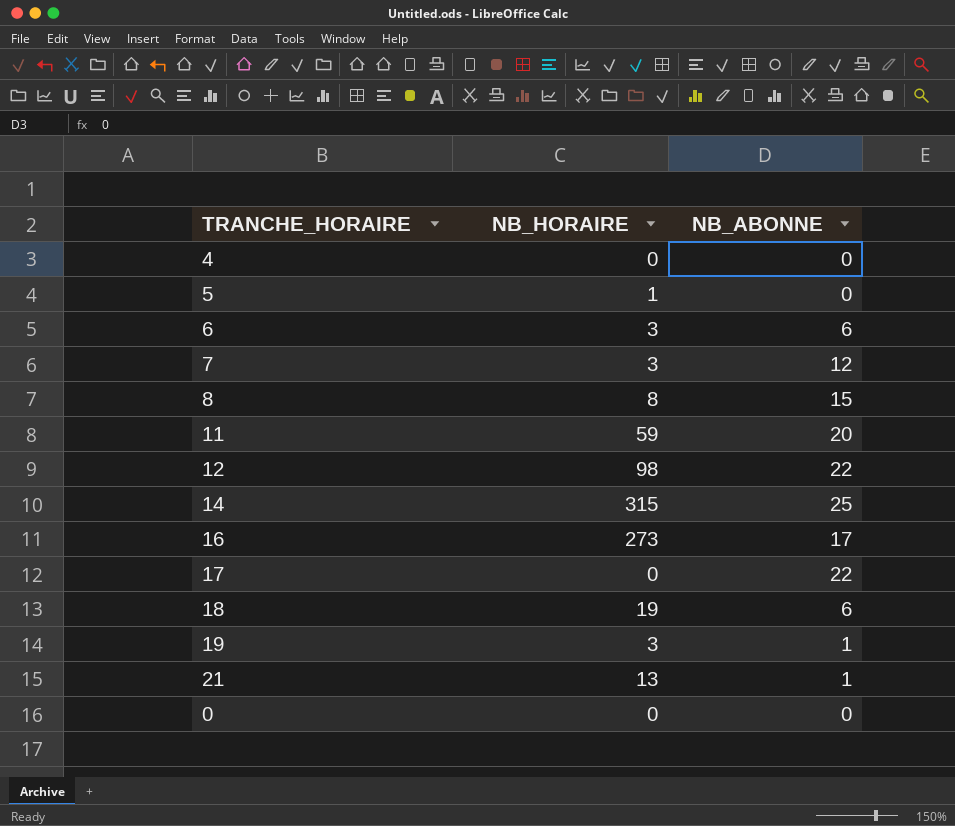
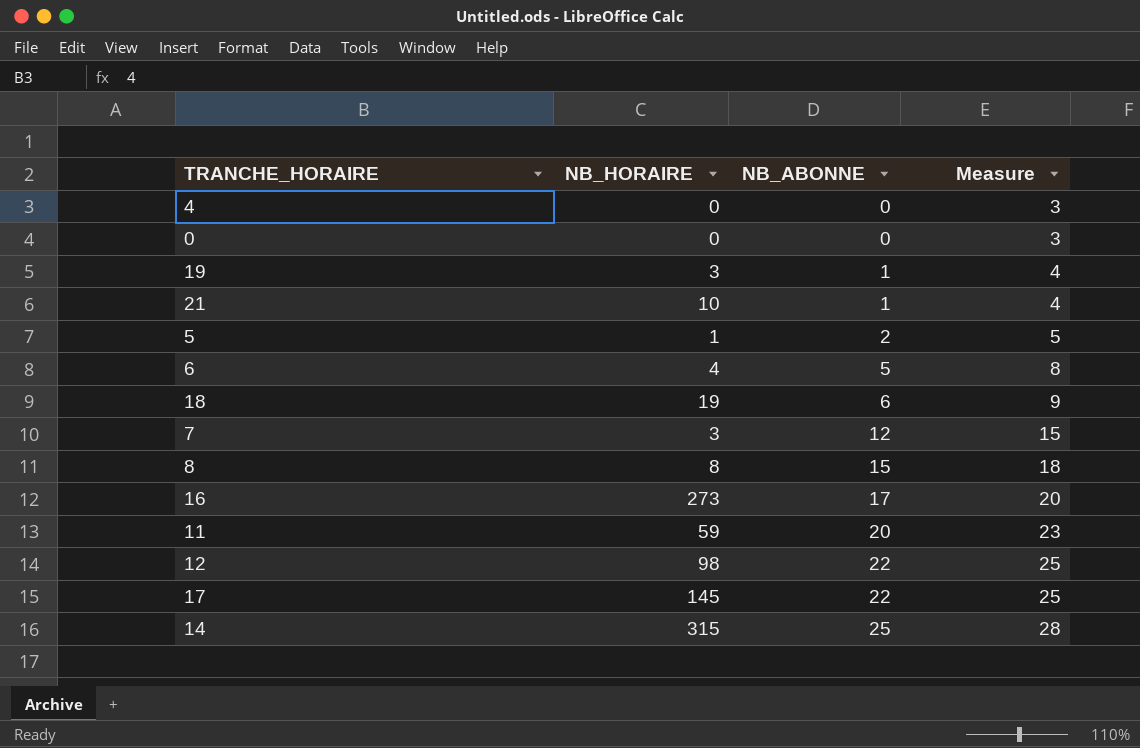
row order: none -> NB_ABONNE ascending
column Measure | formula: none -> [NB_ABONNE] + 3
21 | NB_HORAIRE: 13 -> 10
5 | NB_ABONNE: 0 -> 2
6 | NB_HORAIRE: 3 -> 4
6 | NB_ABONNE: 6 -> 5
17 | NB_HORAIRE: 0 -> 145

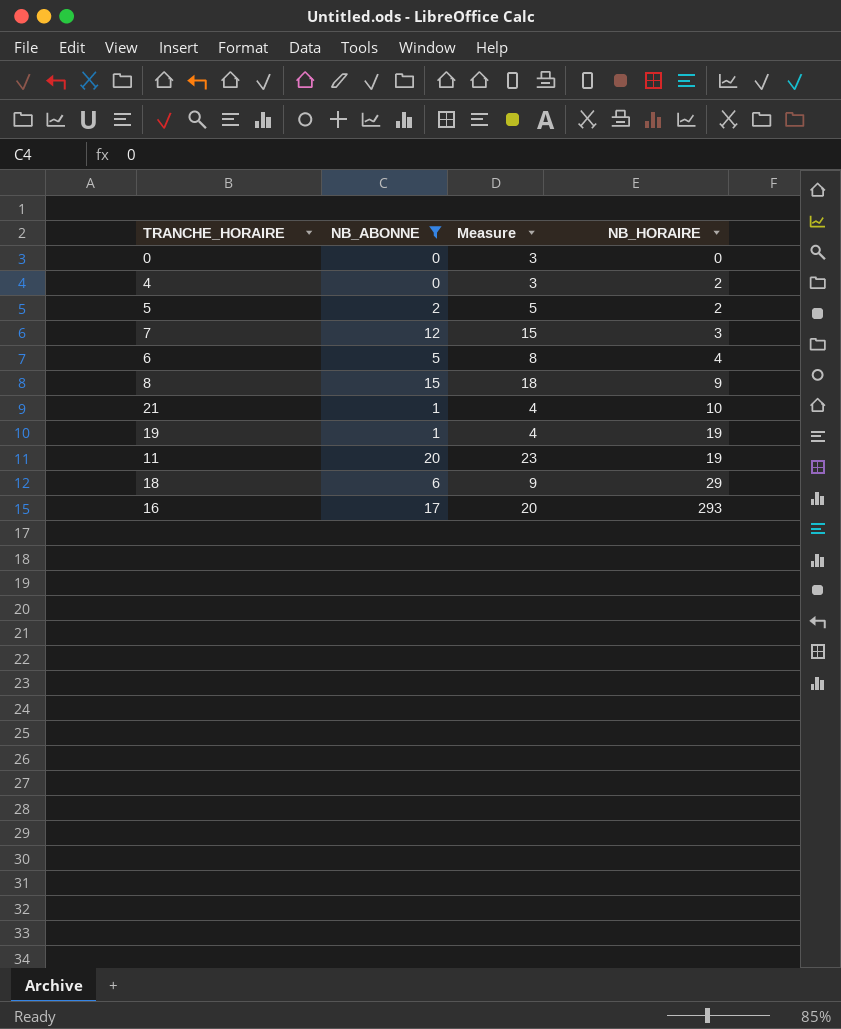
filter: none -> NB_ABONNE <= 20
row order: NB_ABONNE ascending -> NB_HORAIRE ascending
column NB_HORAIRE | position: 2 -> 4
4 | NB_HORAIRE: 0 -> 2
5 | NB_HORAIRE: 1 -> 2
8 | NB_HORAIRE: 8 -> 9
19 | NB_HORAIRE: 3 -> 19
11 | NB_HORAIRE: 59 -> 19
18 | NB_HORAIRE: 19 -> 29
16 | NB_HORAIRE: 273 -> 293

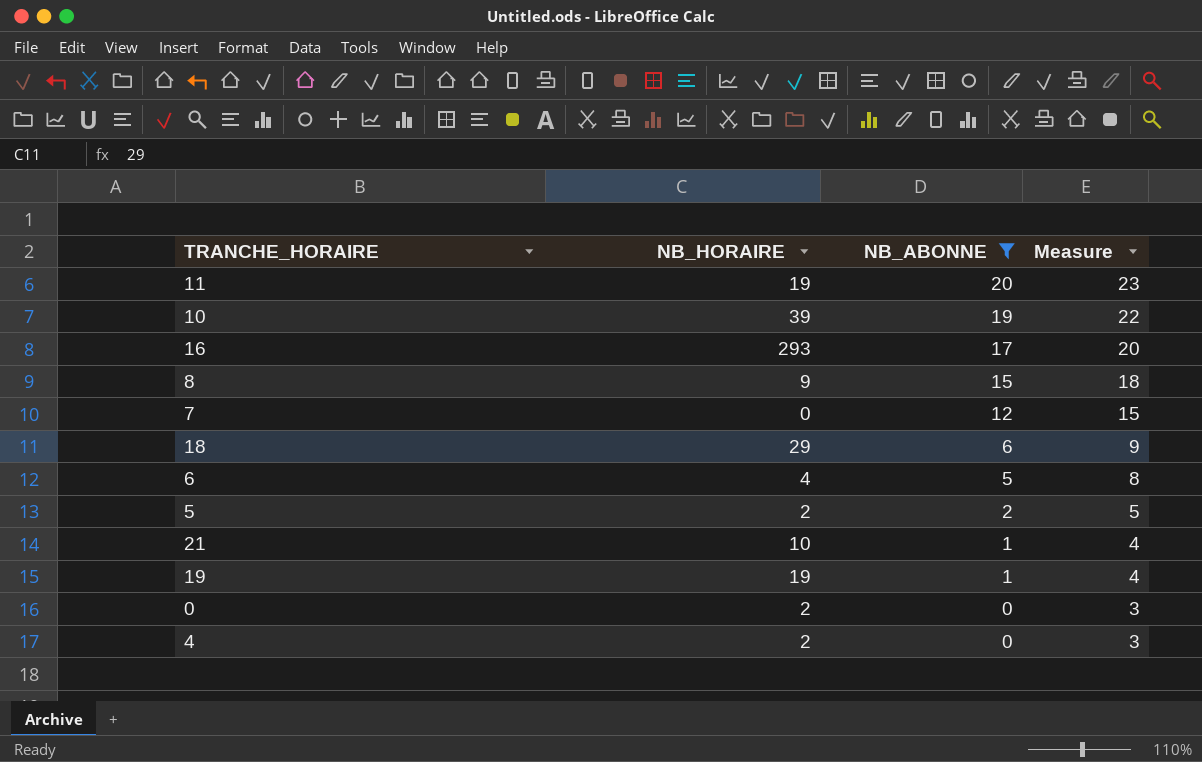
row order: NB_HORAIRE ascending -> NB_ABONNE descending
column NB_HORAIRE | position: 4 -> 2
row 10: none -> 39 | 19 | 22
7 | NB_HORAIRE: 3 -> 0
0 | NB_HORAIRE: 0 -> 2

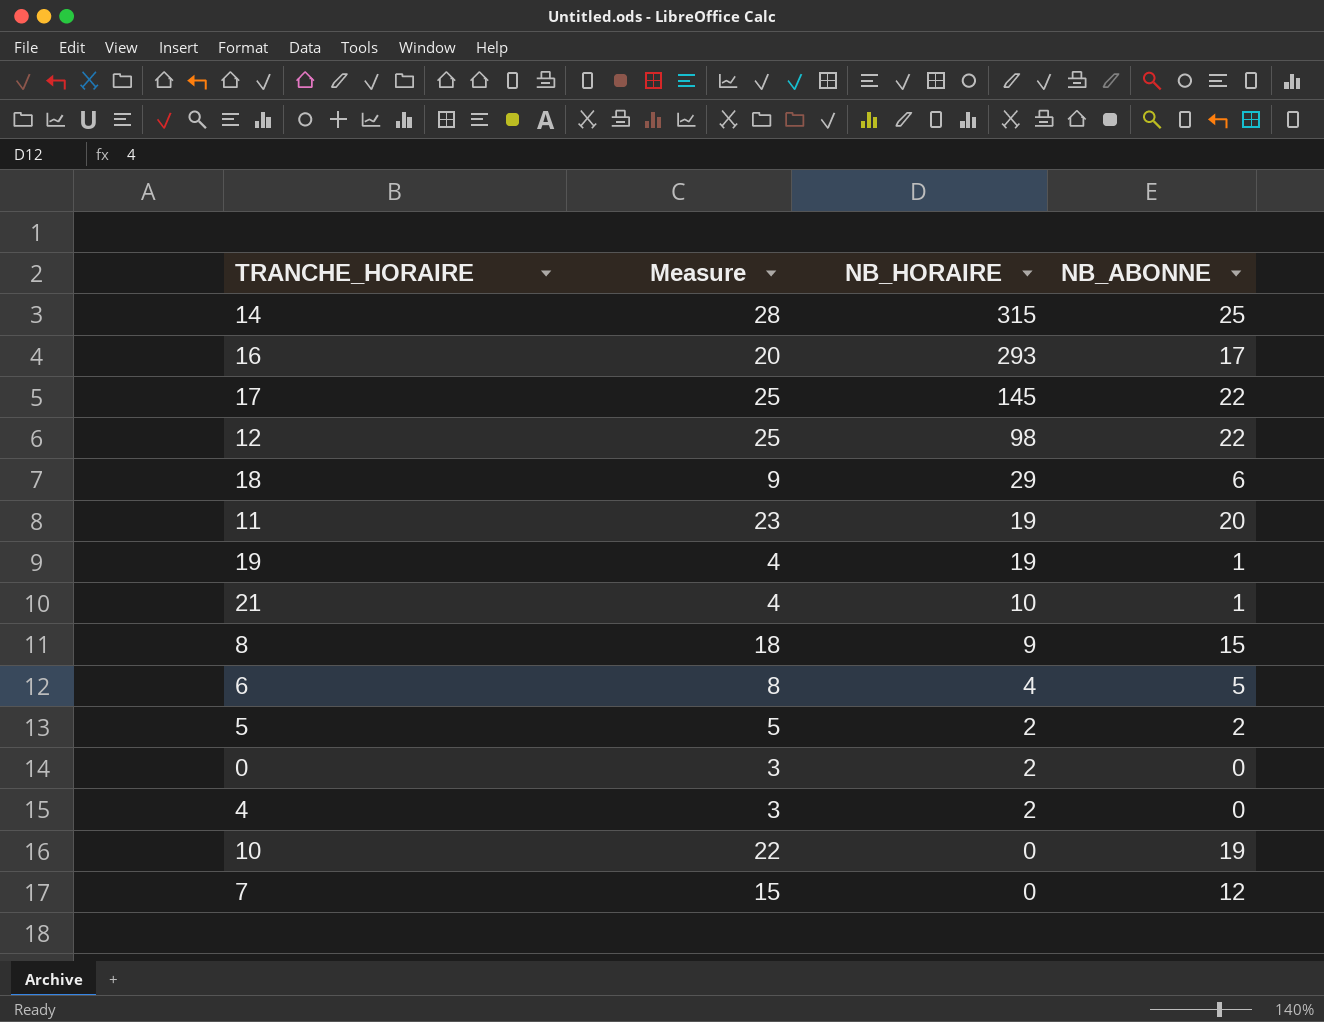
filter: NB_ABONNE <= 20 -> none
row order: NB_ABONNE descending -> NB_HORAIRE descending
column Measure | position: 4 -> 2
10 | NB_HORAIRE: 39 -> 0

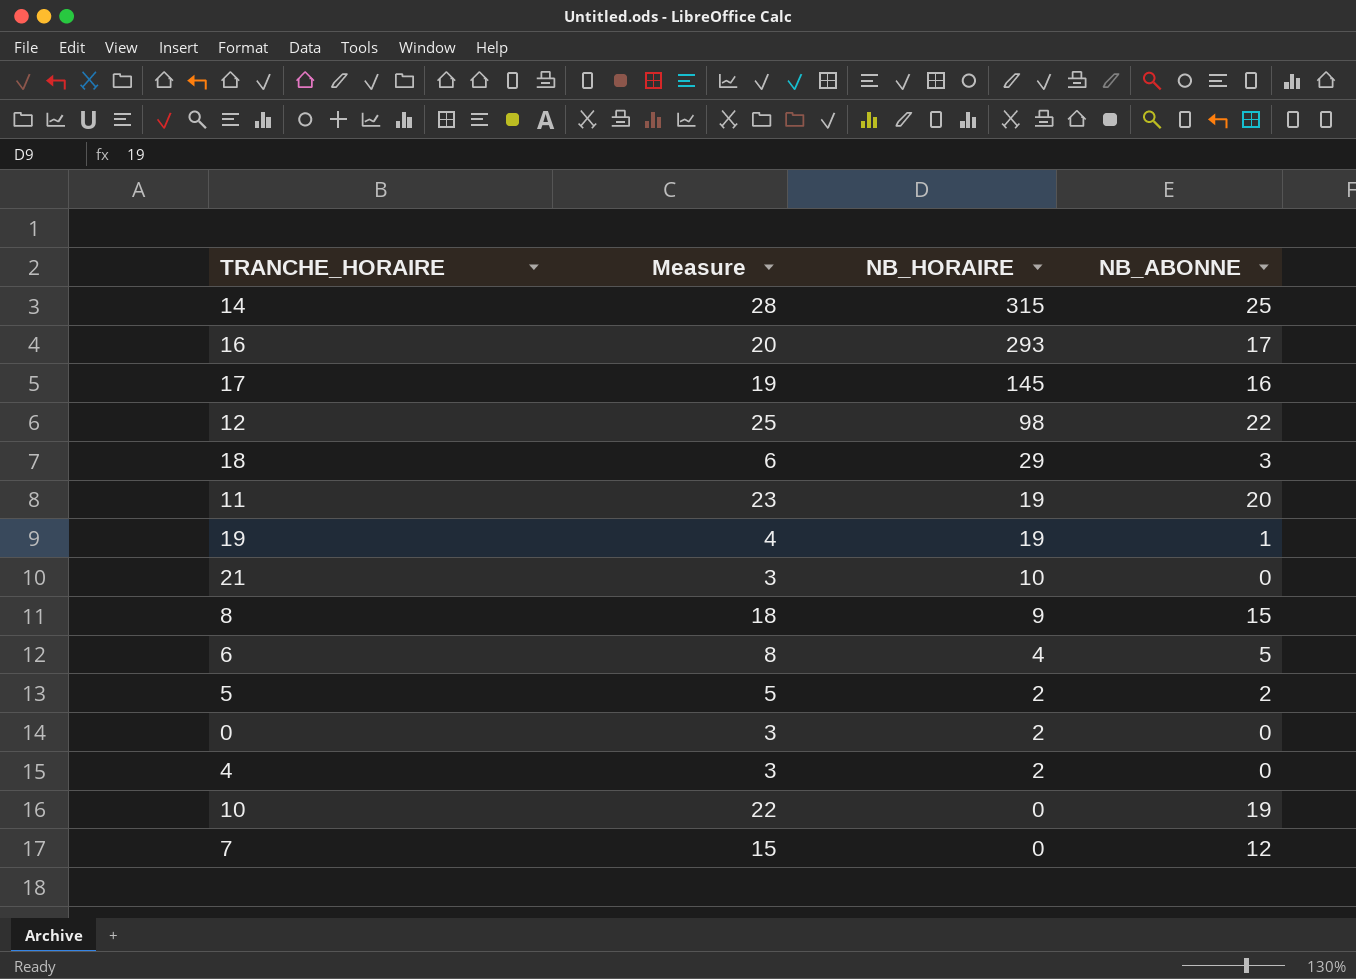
17 | Measure: 25 -> 19
17 | NB_ABONNE: 22 -> 16
18 | Measure: 9 -> 6
18 | NB_ABONNE: 6 -> 3
21 | Measure: 4 -> 3
21 | NB_ABONNE: 1 -> 0

